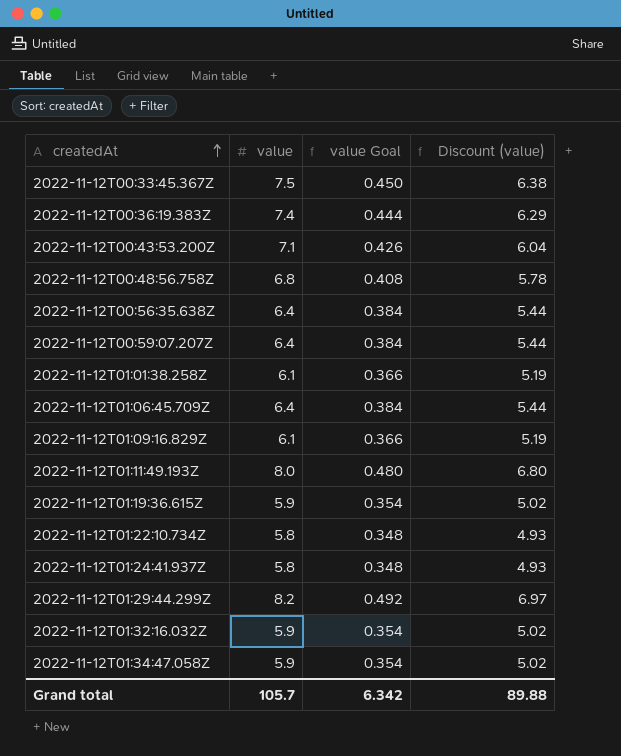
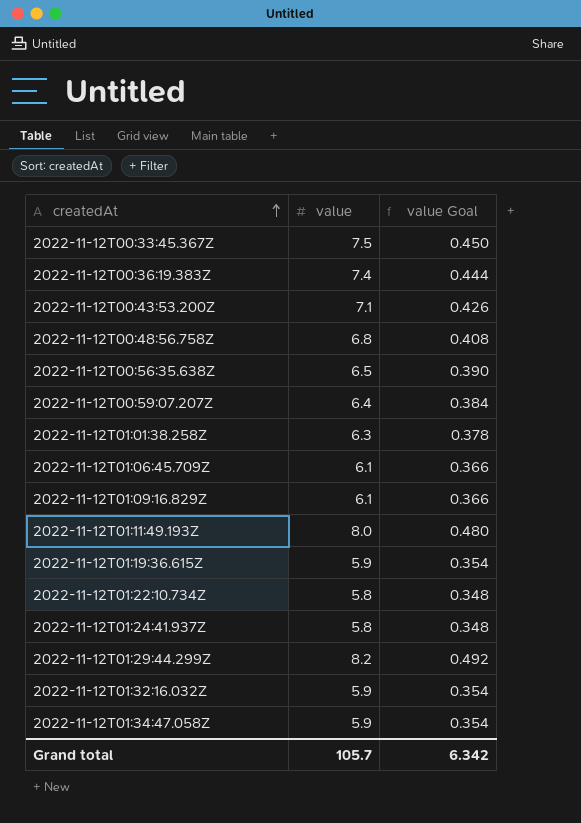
column Discount (value) | formula: [value] * 0.85 -> none
2022-11-12T00:56:35.638Z | value: 6.4 -> 6.5
2022-11-12T00:56:35.638Z | value Goal: 0.384 -> 0.390
2022-11-12T01:01:38.258Z | value: 6.1 -> 6.3
2022-11-12T01:01:38.258Z | value Goal: 0.366 -> 0.378
2022-11-12T01:06:45.709Z | value: 6.4 -> 6.1
2022-11-12T01:06:45.709Z | value Goal: 0.384 -> 0.366

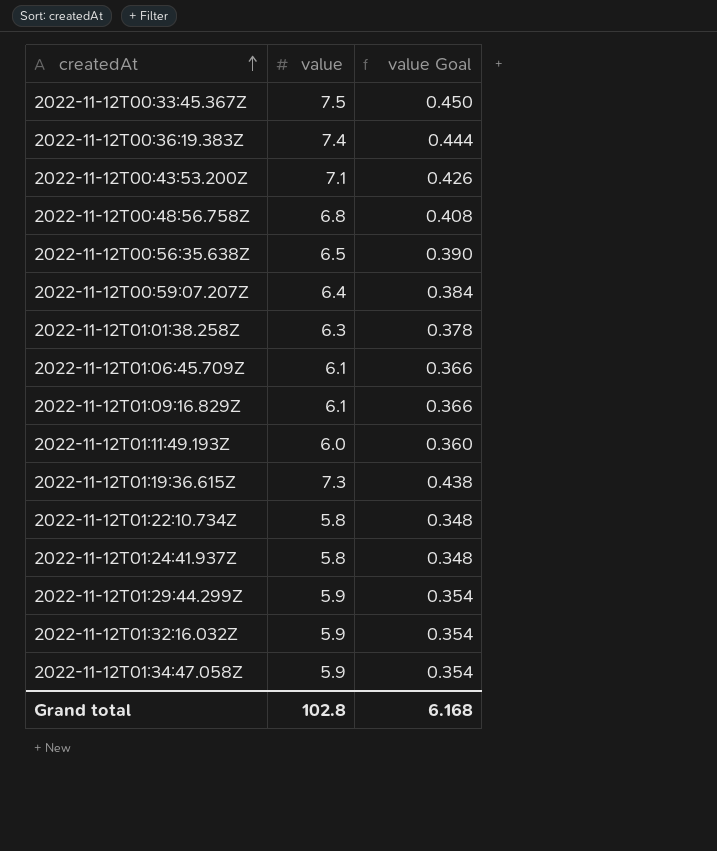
2022-11-12T01:11:49.193Z | value: 8.0 -> 6.0
2022-11-12T01:11:49.193Z | value Goal: 0.480 -> 0.360
2022-11-12T01:19:36.615Z | value: 5.9 -> 7.3
2022-11-12T01:19:36.615Z | value Goal: 0.354 -> 0.438
2022-11-12T01:29:44.299Z | value: 8.2 -> 5.9
2022-11-12T01:29:44.299Z | value Goal: 0.492 -> 0.354
Grand total | value: 105.7 -> 102.8
Grand total | value Goal: 6.342 -> 6.168

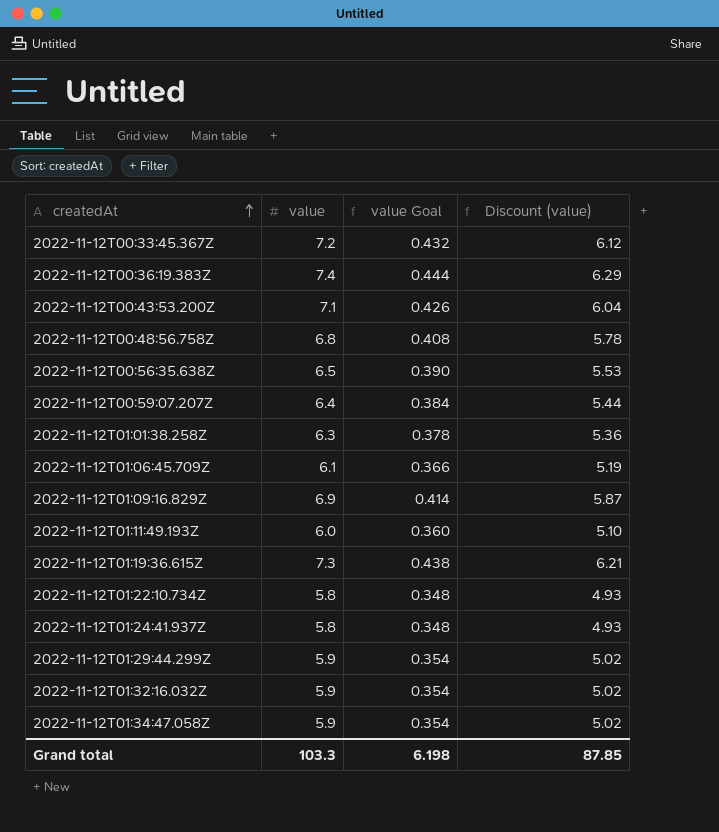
column Discount (value) | formula: none -> [value] * 0.85
2022-11-12T00:33:45.367Z | value: 7.5 -> 7.2
2022-11-12T00:33:45.367Z | value Goal: 0.450 -> 0.432
2022-11-12T01:09:16.829Z | value: 6.1 -> 6.9
2022-11-12T01:09:16.829Z | value Goal: 0.366 -> 0.414
Grand total | value: 102.8 -> 103.3
Grand total | value Goal: 6.168 -> 6.198

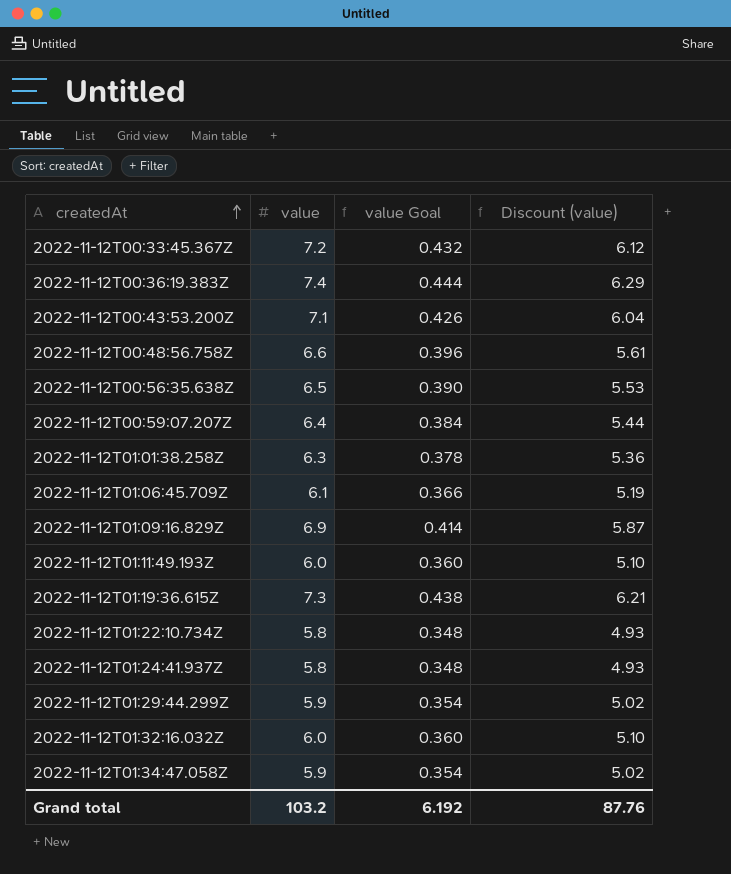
2022-11-12T00:48:56.758Z | value: 6.8 -> 6.6
2022-11-12T00:48:56.758Z | value Goal: 0.408 -> 0.396
2022-11-12T00:48:56.758Z | Discount (value): 5.78 -> 5.61
2022-11-12T01:32:16.032Z | value: 5.9 -> 6.0
2022-11-12T01:32:16.032Z | value Goal: 0.354 -> 0.360
2022-11-12T01:32:16.032Z | Discount (value): 5.02 -> 5.10
Grand total | value: 103.3 -> 103.2
Grand total | value Goal: 6.198 -> 6.192
Grand total | Discount (value): 87.85 -> 87.76

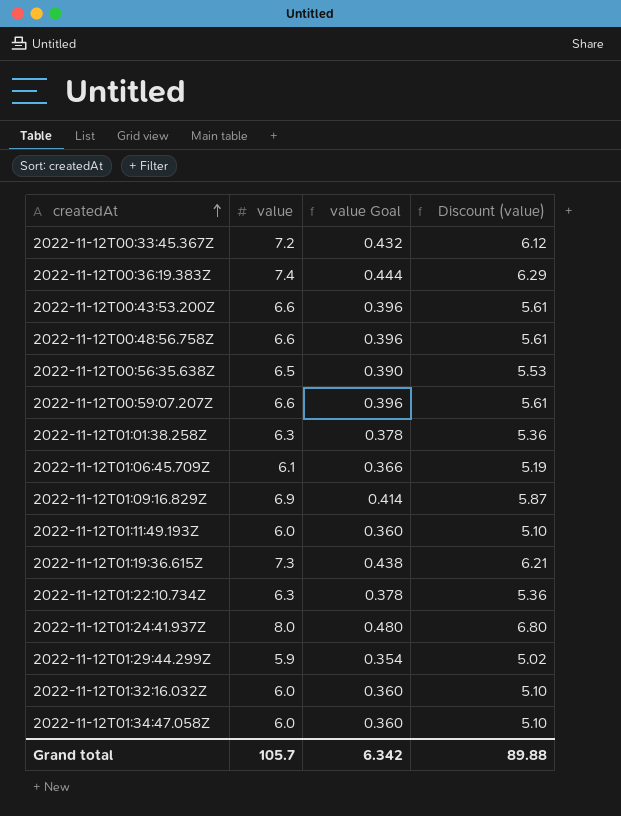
2022-11-12T00:43:53.200Z | value: 7.1 -> 6.6
2022-11-12T00:43:53.200Z | value Goal: 0.426 -> 0.396
2022-11-12T00:43:53.200Z | Discount (value): 6.04 -> 5.61
2022-11-12T00:59:07.207Z | value: 6.4 -> 6.6
2022-11-12T00:59:07.207Z | value Goal: 0.384 -> 0.396
2022-11-12T00:59:07.207Z | Discount (value): 5.44 -> 5.61
2022-11-12T01:22:10.734Z | value: 5.8 -> 6.3
2022-11-12T01:22:10.734Z | value Goal: 0.348 -> 0.378
2022-11-12T01:22:10.734Z | Discount (value): 4.93 -> 5.36
2022-11-12T01:24:41.937Z | value: 5.8 -> 8.0
2022-11-12T01:24:41.937Z | value Goal: 0.348 -> 0.480
2022-11-12T01:24:41.937Z | Discount (value): 4.93 -> 6.80
2022-11-12T01:34:47.058Z | value: 5.9 -> 6.0
2022-11-12T01:34:47.058Z | value Goal: 0.354 -> 0.360
2022-11-12T01:34:47.058Z | Discount (value): 5.02 -> 5.10
Grand total | value: 103.2 -> 105.7
Grand total | value Goal: 6.192 -> 6.342
Grand total | Discount (value): 87.76 -> 89.88

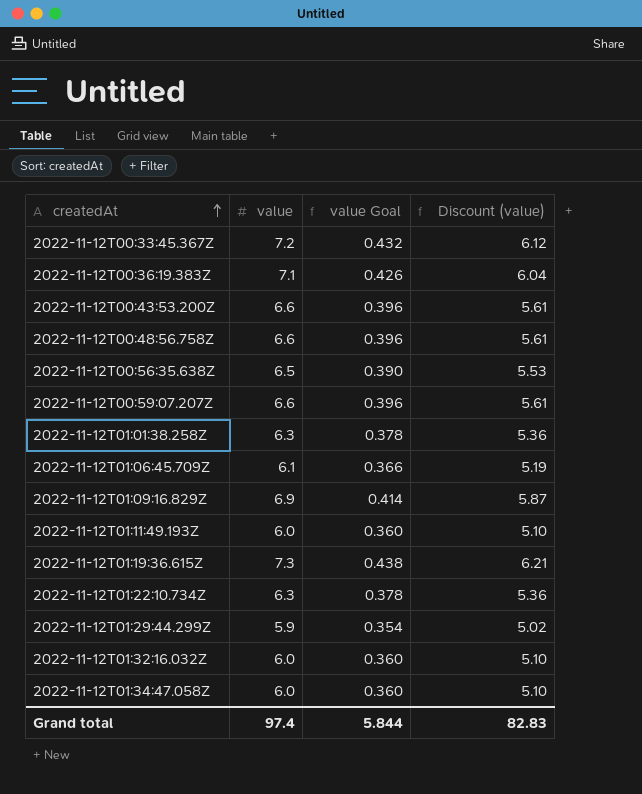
row 2022-11-12T01:24:41.937Z: 8.0 | 0.480 | 6.80 -> none
2022-11-12T00:36:19.383Z | value: 7.4 -> 7.1
2022-11-12T00:36:19.383Z | value Goal: 0.444 -> 0.426
2022-11-12T00:36:19.383Z | Discount (value): 6.29 -> 6.04
Grand total | value: 105.7 -> 97.4
Grand total | value Goal: 6.342 -> 5.844
Grand total | Discount (value): 89.88 -> 82.83

